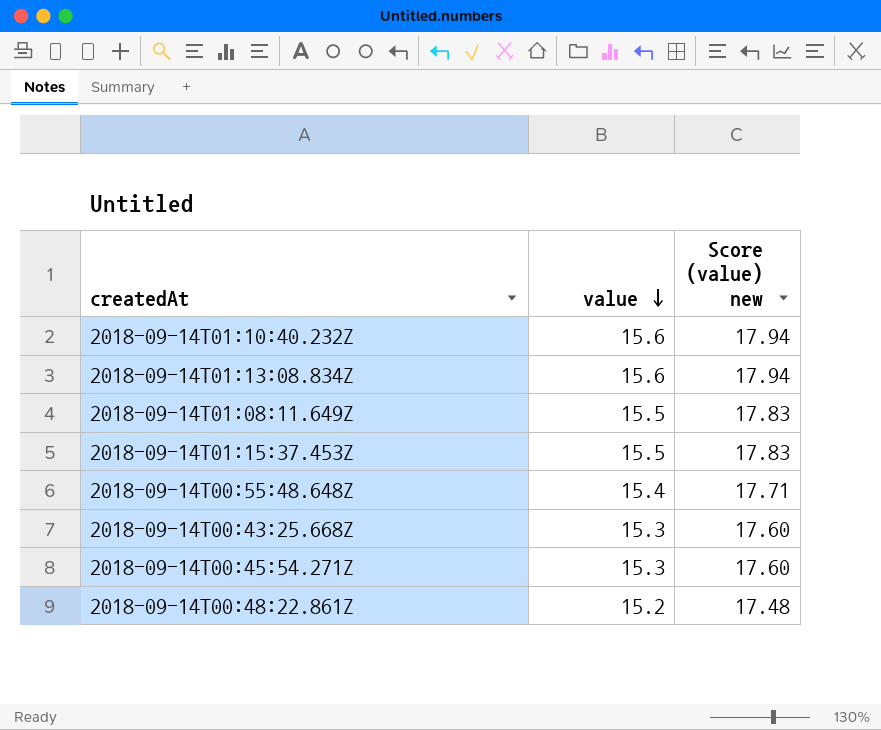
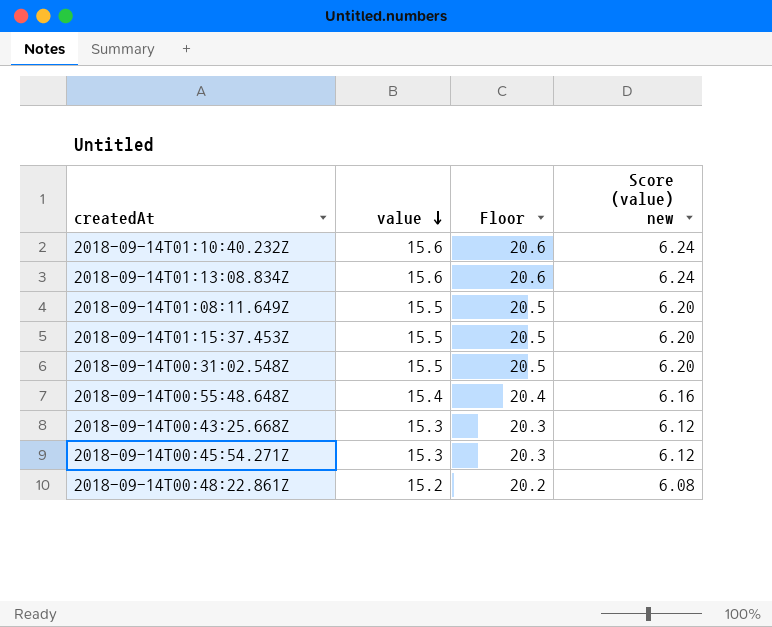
column Floor | formula: none -> [value] + 5
column Score (value) new | formula: [value] * 1.15 -> [value] * 0.4
row 2018-09-14T00:31:02.548Z: none -> 15.5 | 20.5 | 6.20

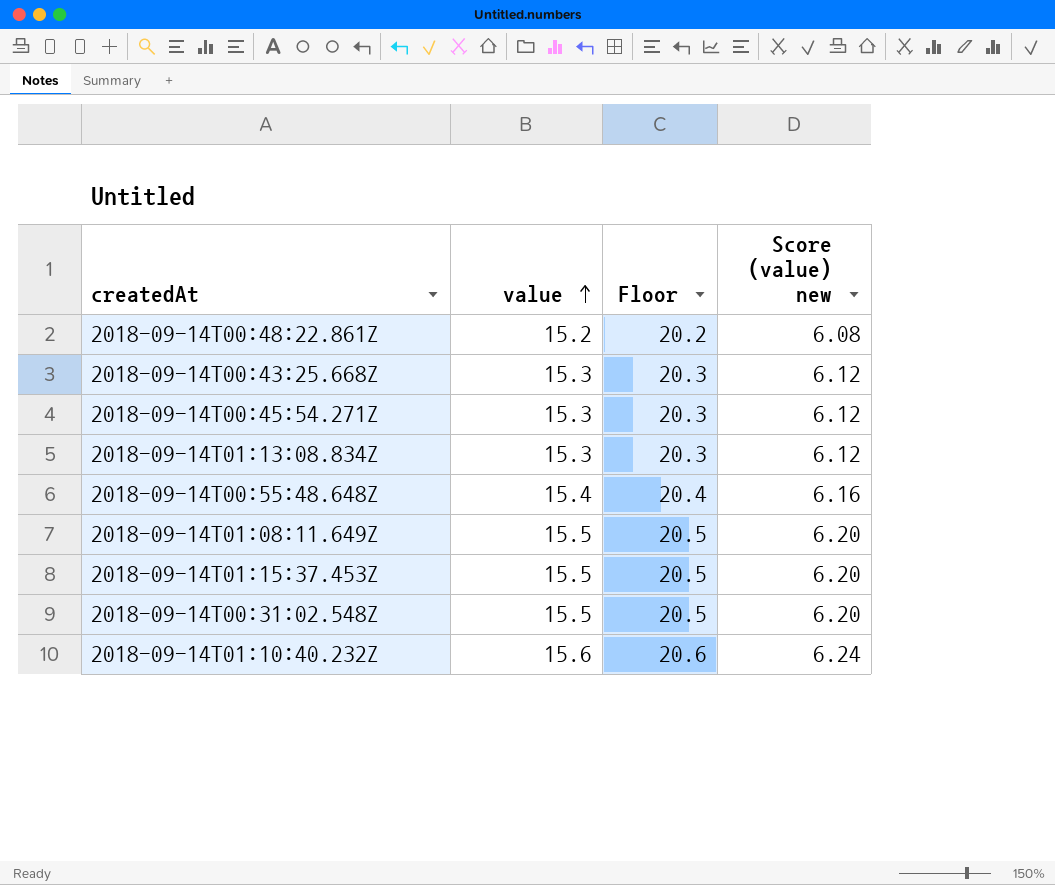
row order: value descending -> value ascending
2018-09-14T01:13:08.834Z | value: 15.6 -> 15.3
2018-09-14T01:13:08.834Z | Floor: 20.6 -> 20.3
2018-09-14T01:13:08.834Z | Score (value) new: 6.24 -> 6.12

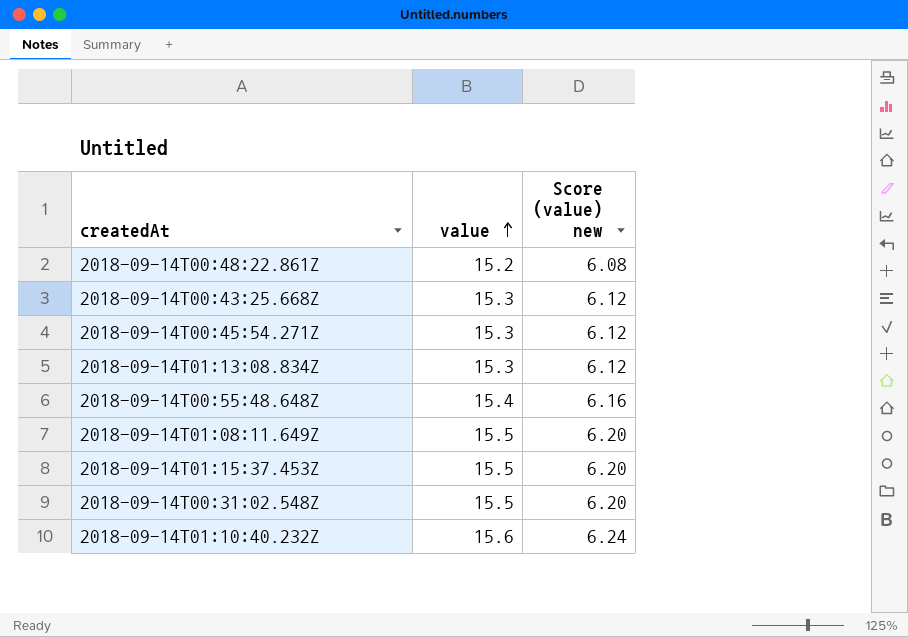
column Floor | formula: [value] + 5 -> none

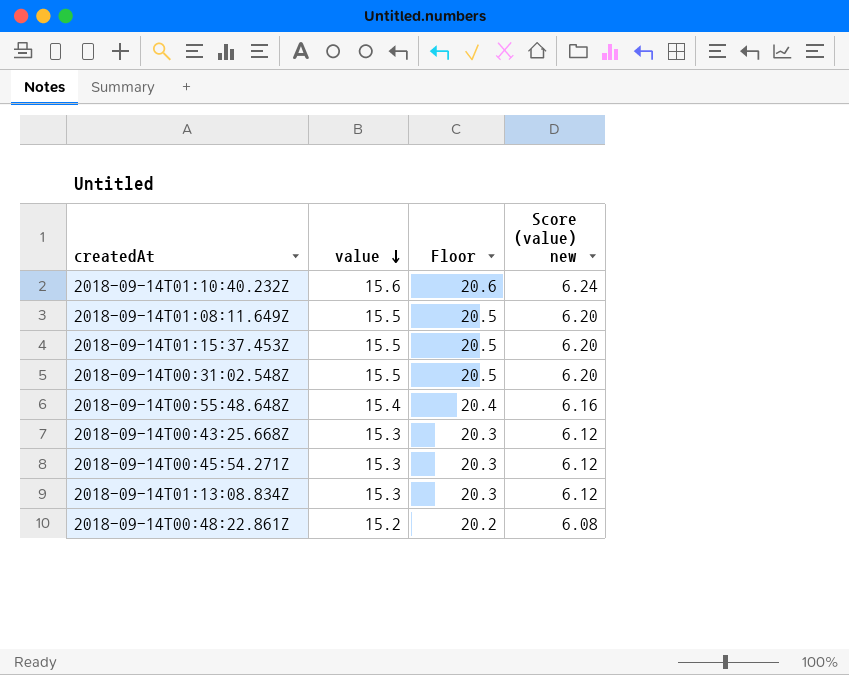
row order: value ascending -> value descending
column Floor | formula: none -> [value] + 5

